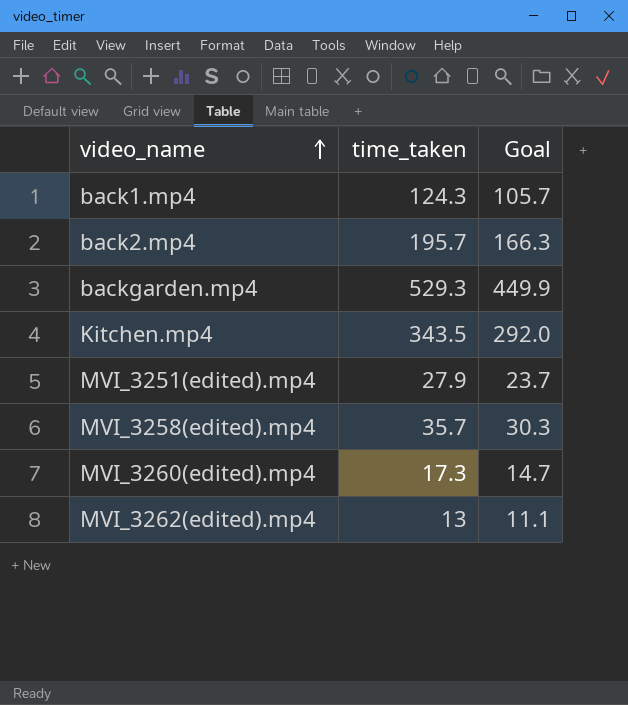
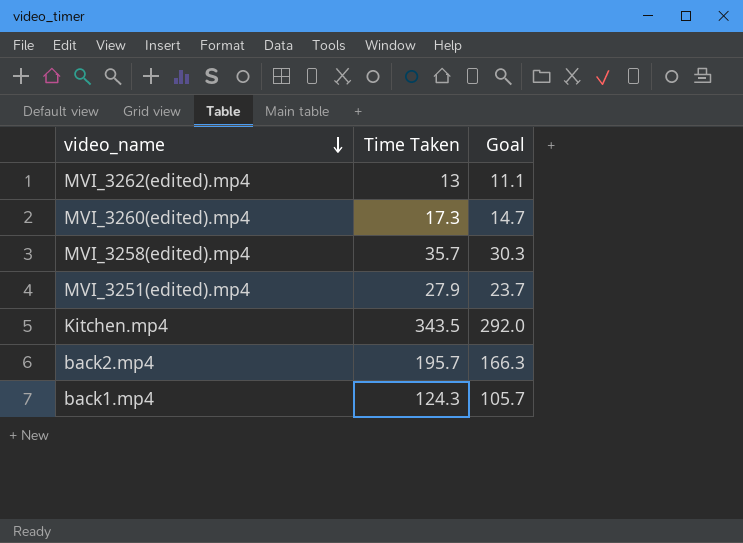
row order: video_name ascending -> video_name descending
column name: time_taken -> Time Taken
row backgarden.mp4: 529.3 | 449.9 -> none

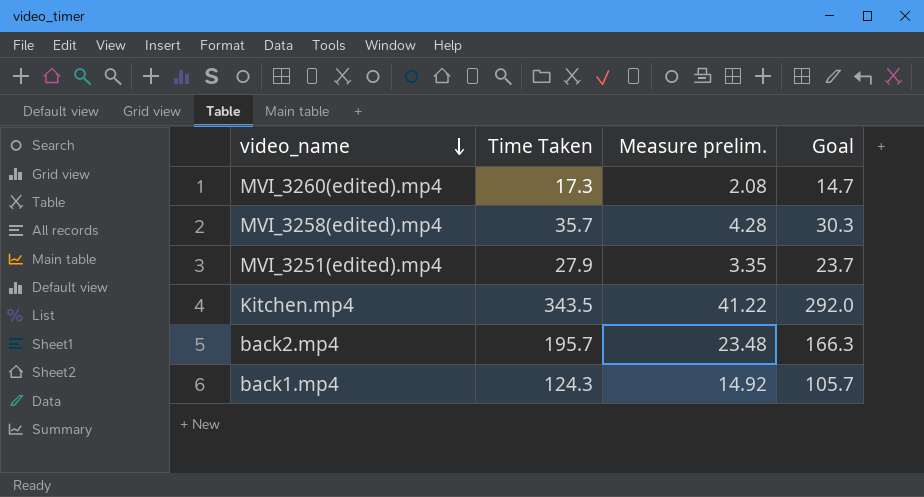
column Measure prelim. | formula: none -> [Time Taken] * 0.12
row MVI_3262(edited).mp4: 13 | 11.1 -> none

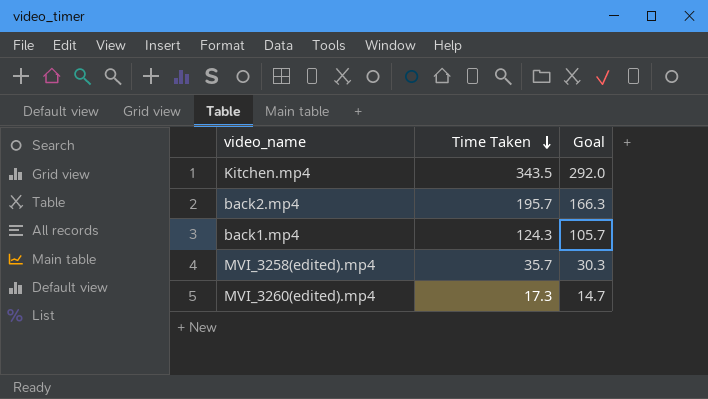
row order: video_name descending -> Time Taken descending
column Measure prelim. | formula: [Time Taken] * 0.12 -> none
row MVI_3251(edited).mp4: 27.9 | 3.35 | 23.7 -> none

